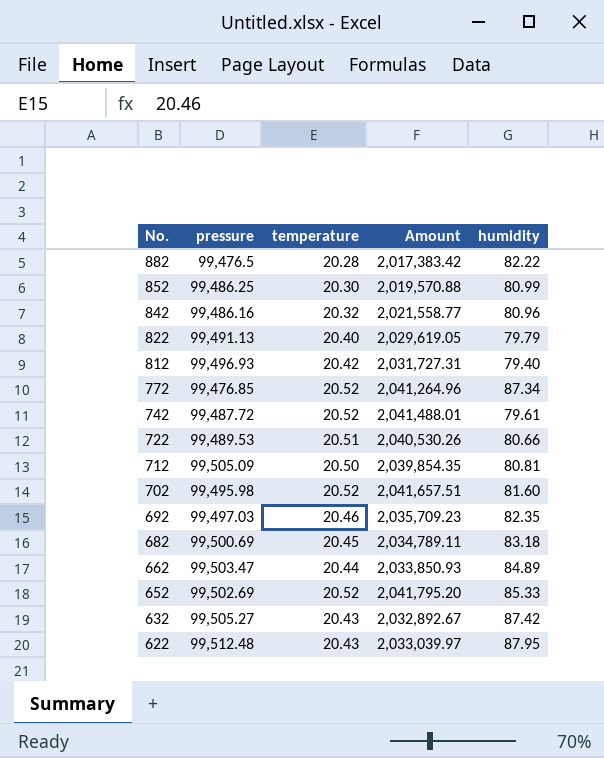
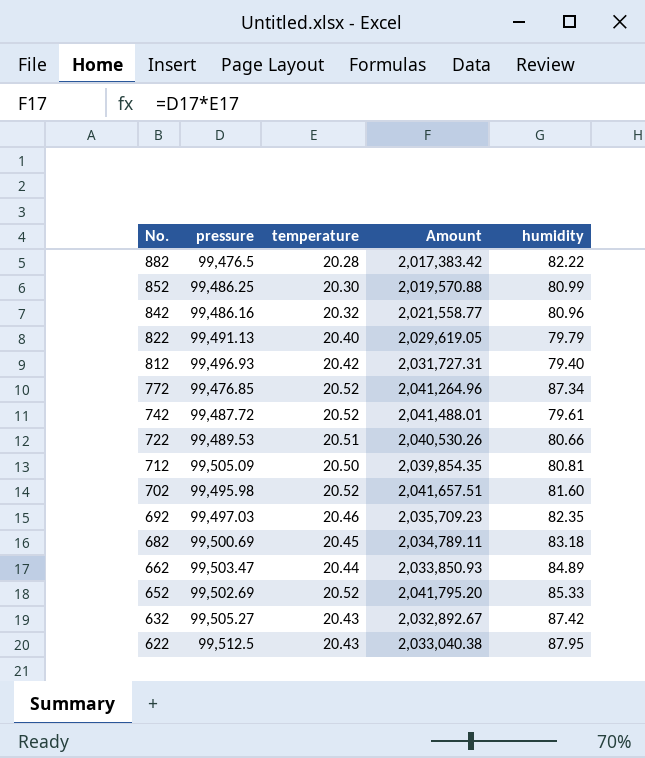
622 | pressure: 99,512.48 -> 99,512.5
622 | Amount: 2,033,039.97 -> 2,033,040.38

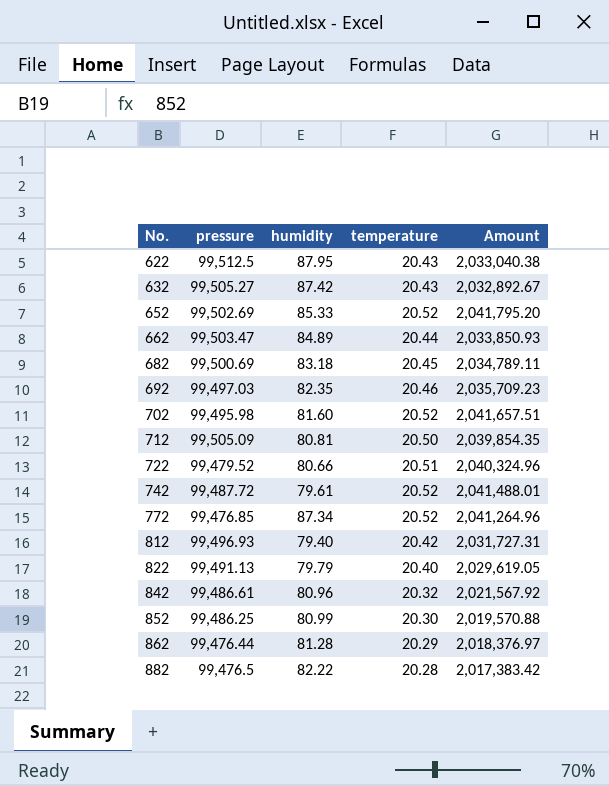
row order: No. descending -> No. ascending
column humidity | position: 5 -> 3
722 | pressure: 99,489.53 -> 99,479.52
722 | Amount: 2,040,530.26 -> 2,040,324.96
842 | pressure: 99,486.16 -> 99,486.61
842 | Amount: 2,021,558.77 -> 2,021,567.92
row 862: none -> 99,476.44 | 81.28 | 20.29 | 2,018,376.97

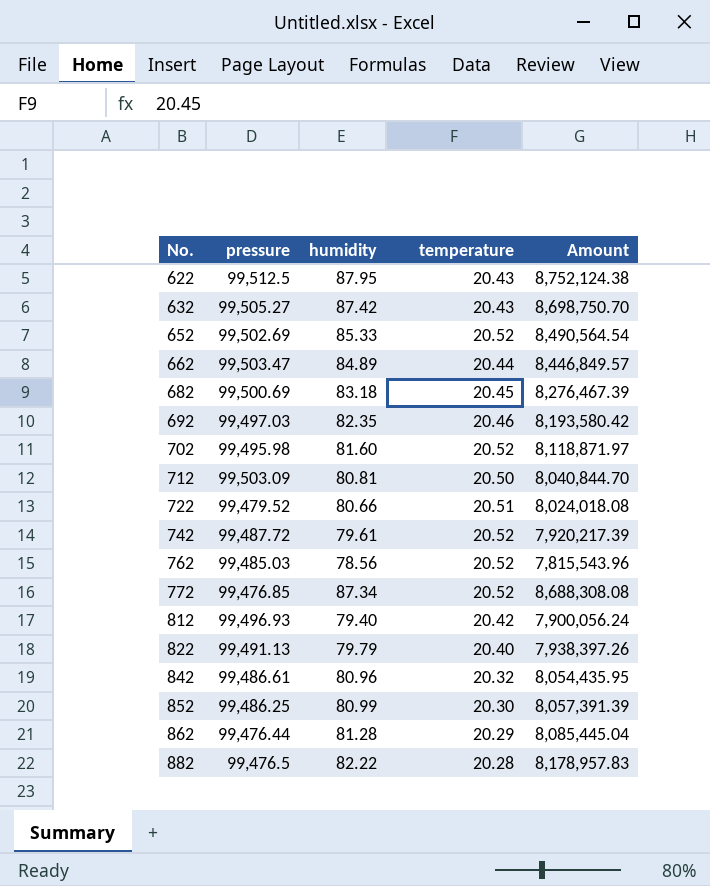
column Amount | formula: [pressure] * [temperature] -> [pressure] * [humidity]
712 | pressure: 99,505.09 -> 99,503.09
row 762: none -> 99,485.03 | 78.56 | 20.52 | 7,815,543.96

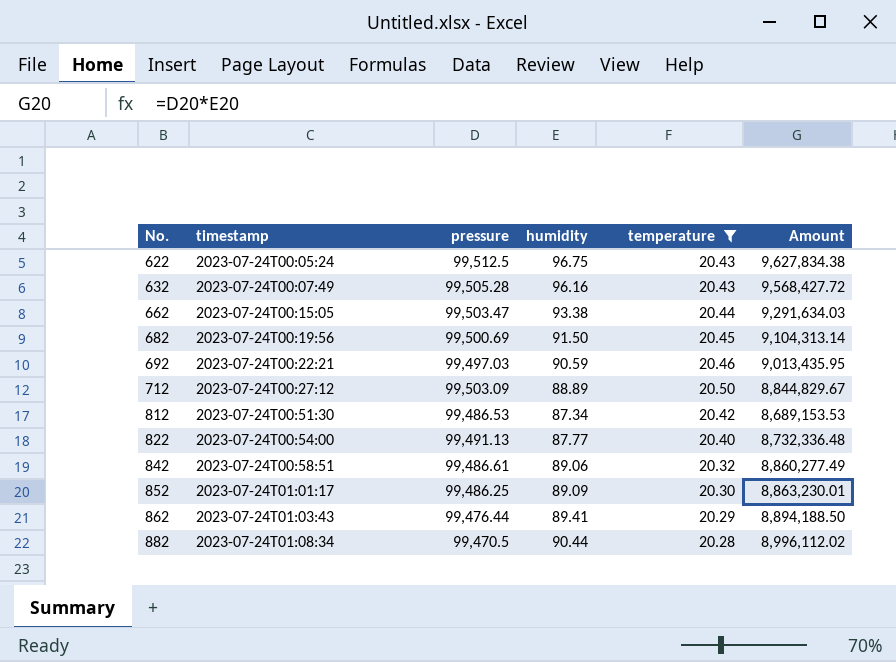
filter: none -> temperature <= 20.50
column timestamp | position: none -> 2
622 | humidity: 87.95 -> 96.75
622 | Amount: 8,752,124.38 -> 9,627,834.38
632 | pressure: 99,505.27 -> 99,505.28
632 | humidity: 87.42 -> 96.16
632 | Amount: 8,698,750.70 -> 9,568,427.72
662 | humidity: 84.89 -> 93.38
662 | Amount: 8,446,849.57 -> 9,291,634.03
682 | humidity: 83.18 -> 91.50
682 | Amount: 8,276,467.39 -> 9,104,313.14
692 | humidity: 82.35 -> 90.59
692 | Amount: 8,193,580.42 -> 9,013,435.95
712 | humidity: 80.81 -> 88.89
712 | Amount: 8,040,844.70 -> 8,844,829.67
812 | pressure: 99,496.93 -> 99,486.53
812 | humidity: 79.40 -> 87.34
812 | Amount: 7,900,056.24 -> 8,689,153.53
822 | humidity: 79.79 -> 87.77
822 | Amount: 7,938,397.26 -> 8,732,336.48
842 | humidity: 80.96 -> 89.06
842 | Amount: 8,054,435.95 -> 8,860,277.49
852 | humidity: 80.99 -> 89.09
852 | Amount: 8,057,391.39 -> 8,863,230.01
862 | humidity: 81.28 -> 89.41
862 | Amount: 8,085,445.04 -> 8,894,188.50
882 | pressure: 99,476.5 -> 99,470.5
882 | humidity: 82.22 -> 90.44
882 | Amount: 8,178,957.83 -> 8,996,112.02

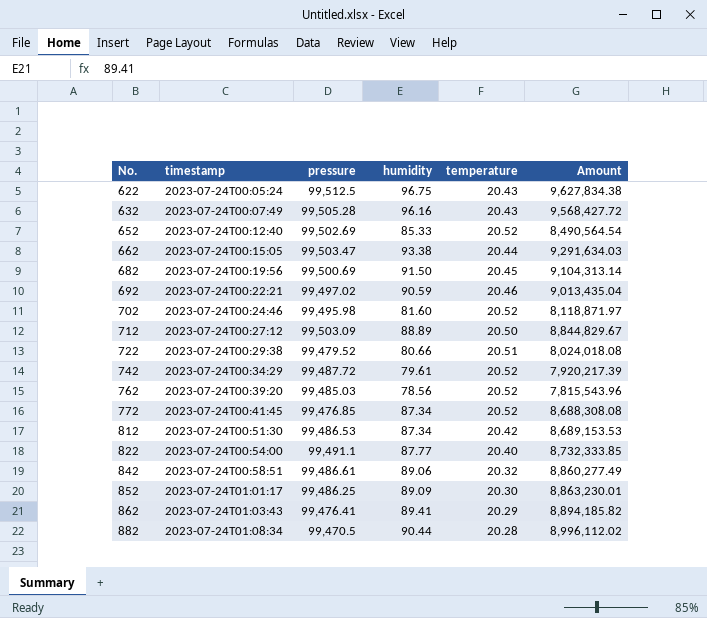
filter: temperature <= 20.50 -> none
692 | pressure: 99,497.03 -> 99,497.02
692 | Amount: 9,013,435.95 -> 9,013,435.04
822 | pressure: 99,491.13 -> 99,491.1
822 | Amount: 8,732,336.48 -> 8,732,333.85
862 | pressure: 99,476.44 -> 99,476.41
862 | Amount: 8,894,188.50 -> 8,894,185.82

